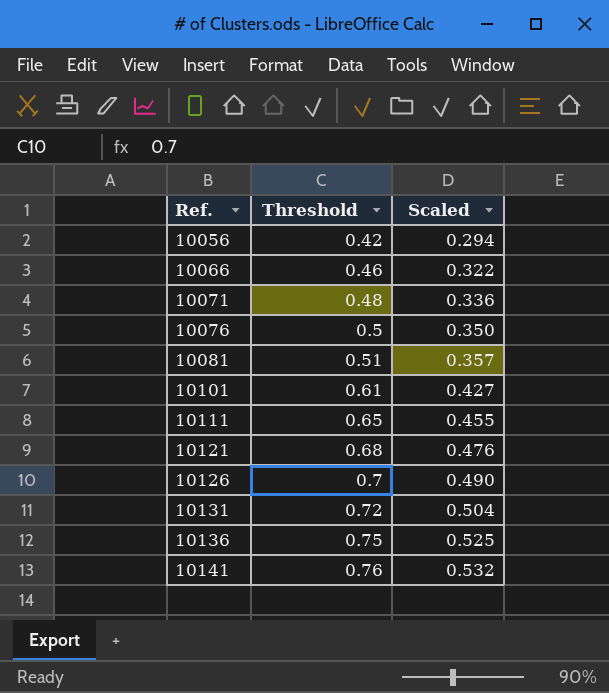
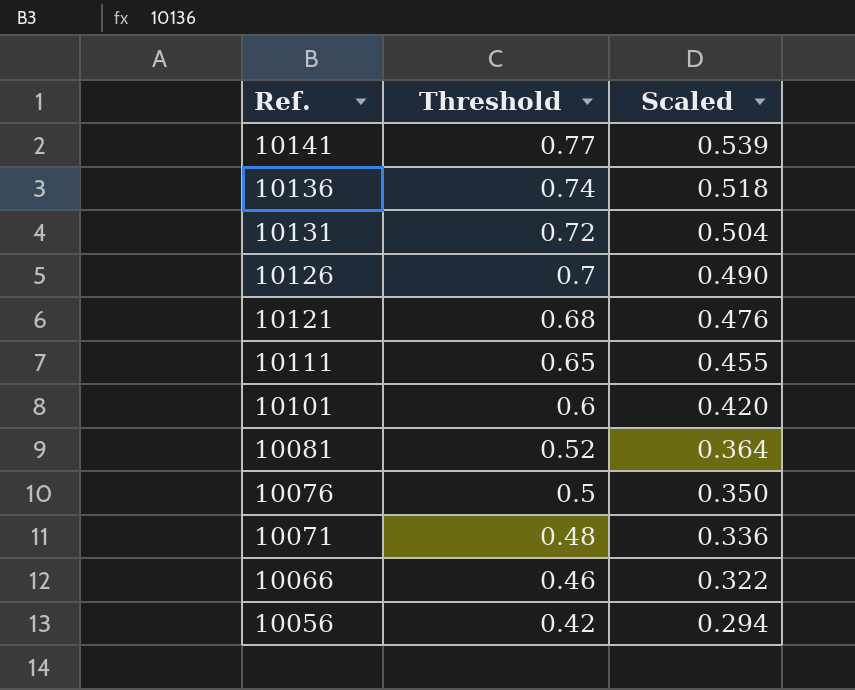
row order: Ref. ascending -> Ref. descending
10141 | Threshold: 0.76 -> 0.77
10141 | Scaled: 0.532 -> 0.539
10136 | Threshold: 0.75 -> 0.74
10136 | Scaled: 0.525 -> 0.518
10101 | Threshold: 0.61 -> 0.6
10101 | Scaled: 0.427 -> 0.420
10081 | Threshold: 0.51 -> 0.52
10081 | Scaled: 0.357 -> 0.364

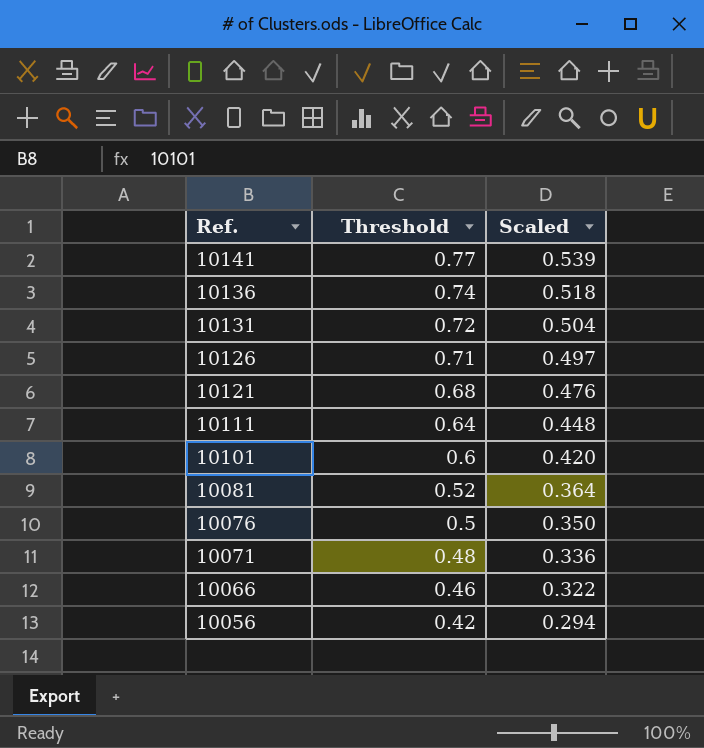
10126 | Threshold: 0.7 -> 0.71
10126 | Scaled: 0.490 -> 0.497
10111 | Threshold: 0.65 -> 0.64
10111 | Scaled: 0.455 -> 0.448

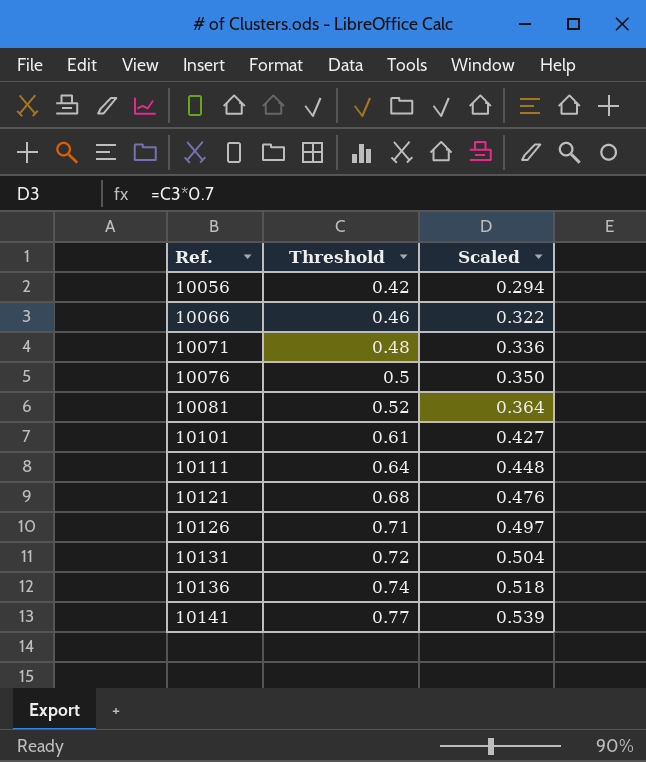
row order: Ref. descending -> Ref. ascending
10101 | Threshold: 0.6 -> 0.61
10101 | Scaled: 0.420 -> 0.427

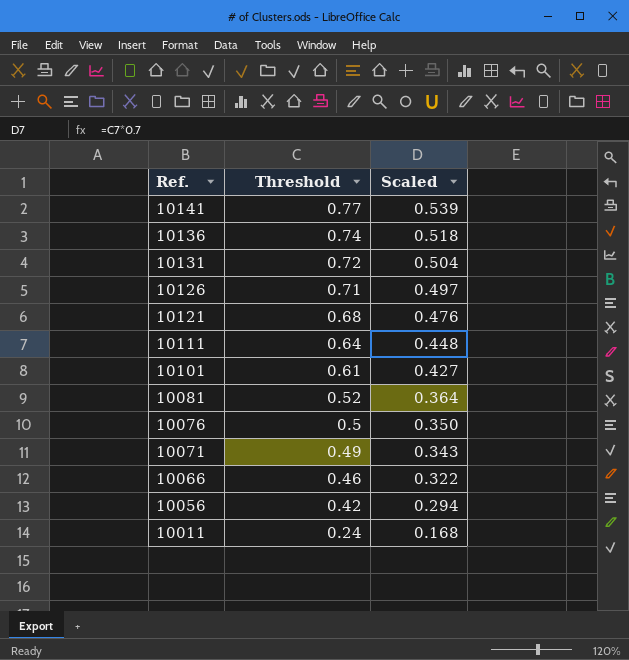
row order: Ref. ascending -> Ref. descending
10071 | Threshold: 0.48 -> 0.49
10071 | Scaled: 0.336 -> 0.343
row 10011: none -> 0.24 | 0.168

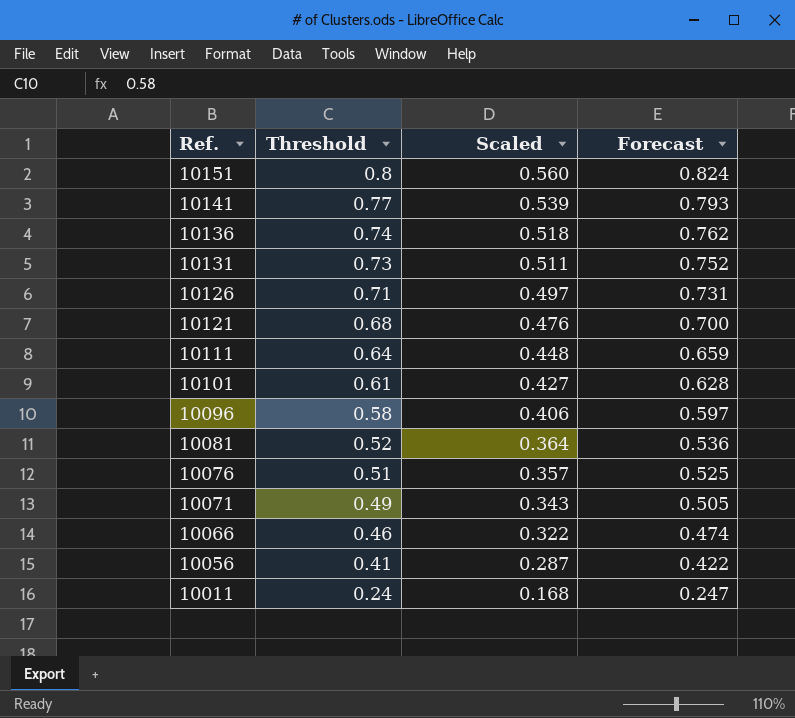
column Forecast | formula: none -> [Threshold] * 1.03
row 10151: none -> 0.8 | 0.560 | 0.824
10131 | Threshold: 0.72 -> 0.73
10131 | Scaled: 0.504 -> 0.511
row 10096: none -> 0.58 | 0.406 | 0.597
10076 | Threshold: 0.5 -> 0.51
10076 | Scaled: 0.350 -> 0.357
10056 | Threshold: 0.42 -> 0.41
10056 | Scaled: 0.294 -> 0.287

